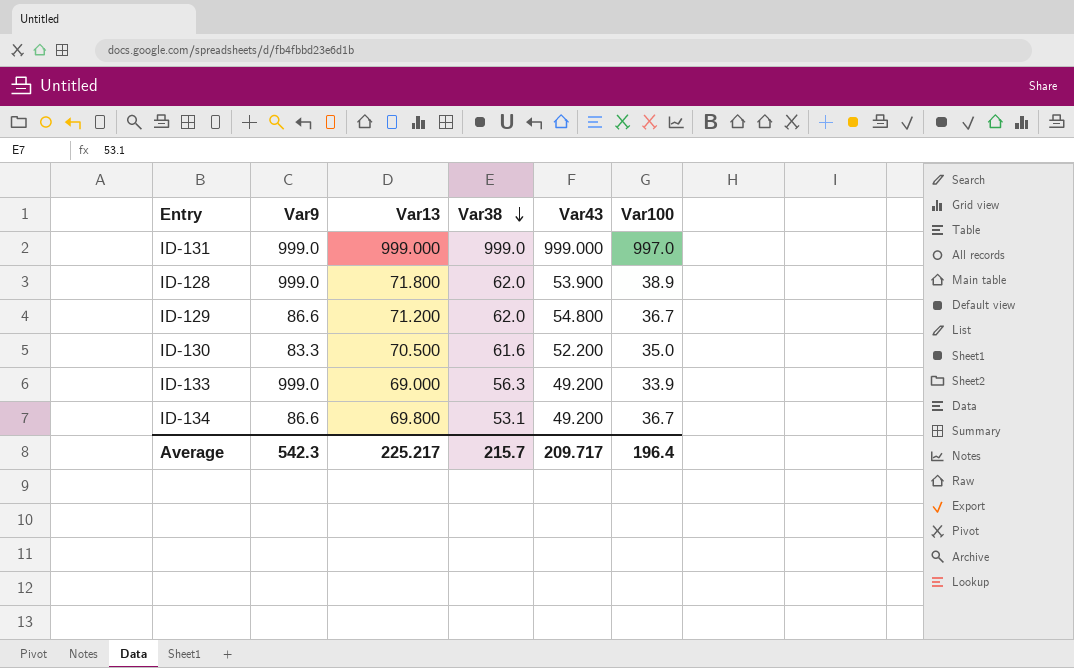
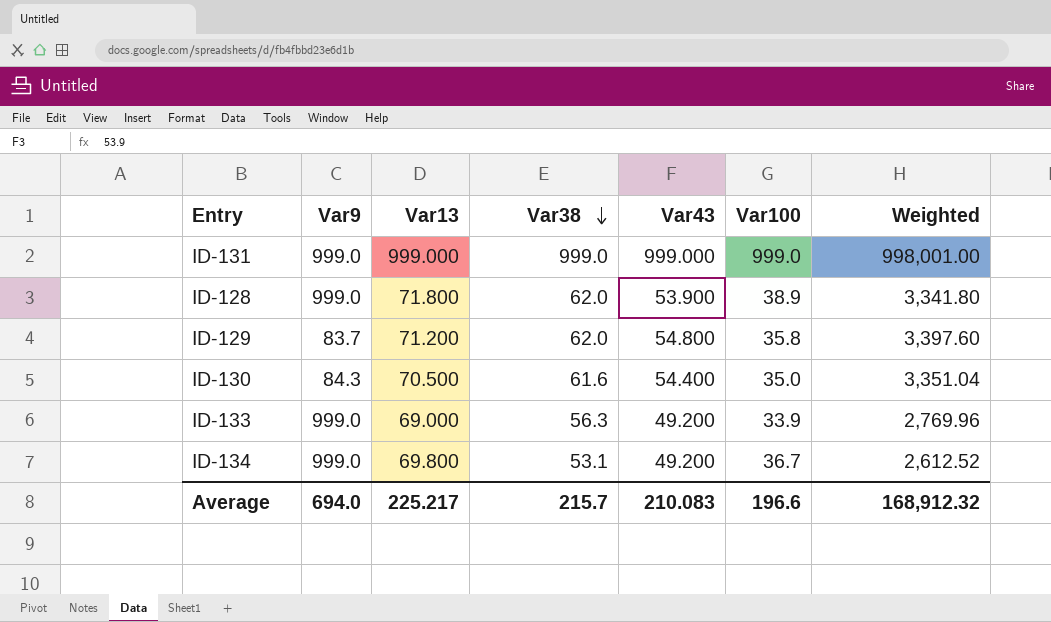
column Weighted | formula: none -> [Var38] * [Var43]
ID-131 | Var100: 997.0 -> 999.0
ID-129 | Var9: 86.6 -> 83.7
ID-129 | Var100: 36.7 -> 35.8
ID-130 | Var9: 83.3 -> 84.3
ID-130 | Var43: 52.200 -> 54.400
ID-134 | Var9: 86.6 -> 999.0
Average | Var9: 542.3 -> 694.0
Average | Var43: 209.717 -> 210.083
Average | Var100: 196.4 -> 196.6

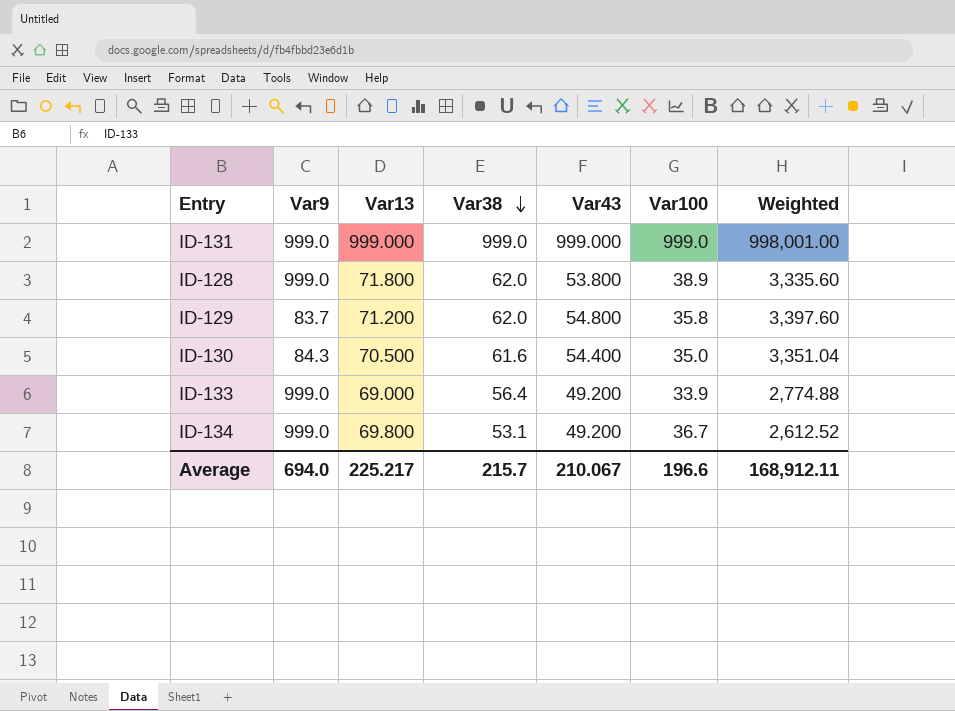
ID-128 | Var43: 53.900 -> 53.800
ID-128 | Weighted: 3,341.80 -> 3,335.60
ID-133 | Var38: 56.3 -> 56.4
ID-133 | Weighted: 2,769.96 -> 2,774.88
Average | Var43: 210.083 -> 210.067
Average | Weighted: 168,912.32 -> 168,912.11

